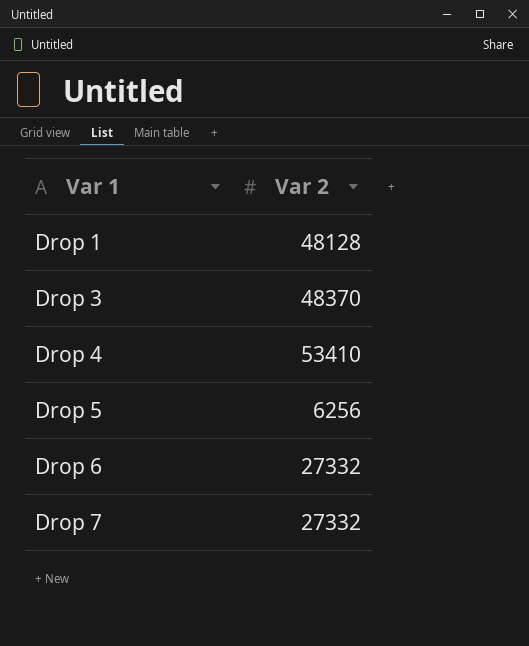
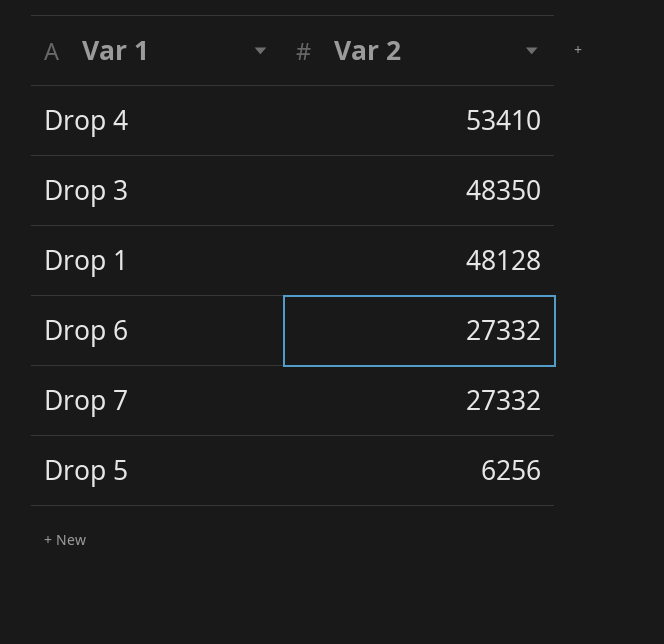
row order: Var 1 ascending -> Var 2 descending
Drop 3 | Var 2: 48370 -> 48350

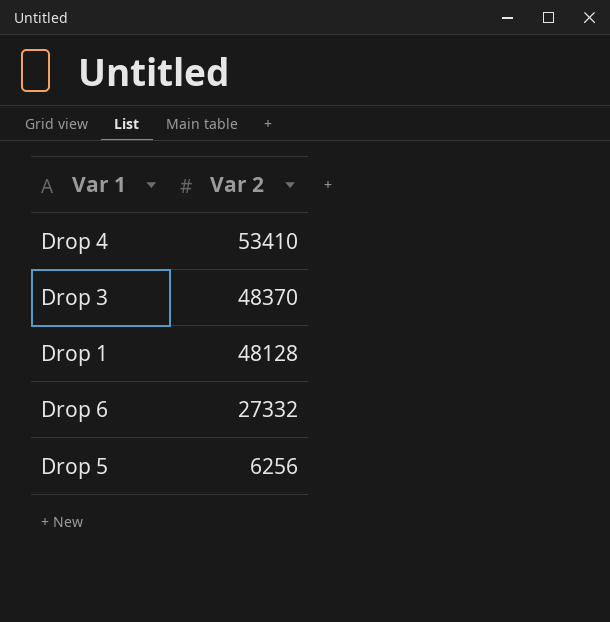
row Drop 7: 27332 -> none
Drop 3 | Var 2: 48350 -> 48370

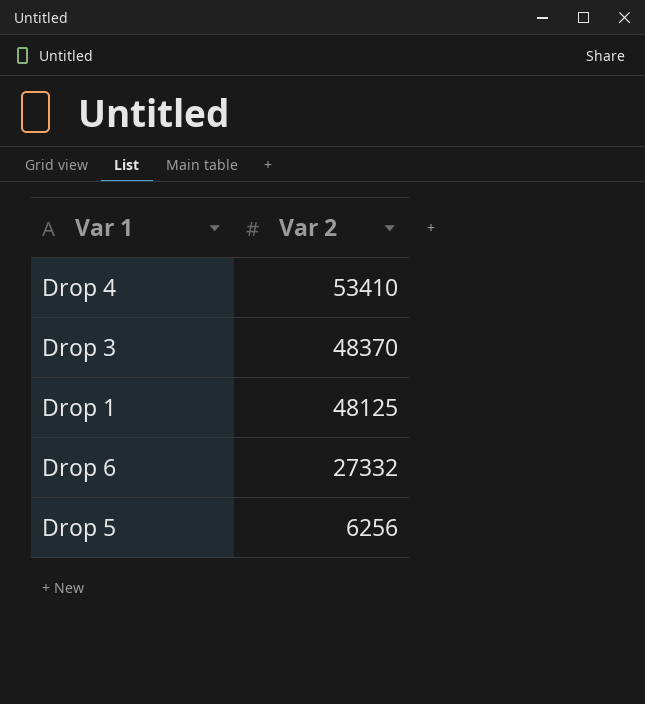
Drop 1 | Var 2: 48128 -> 48125

